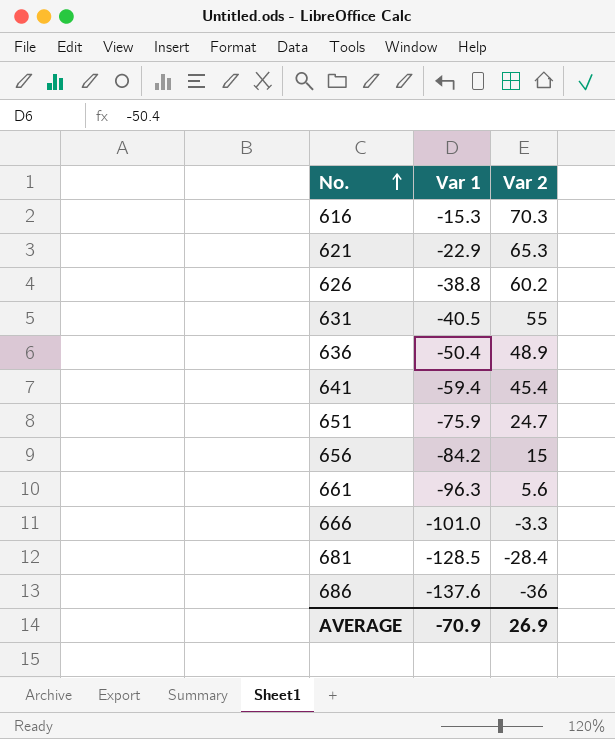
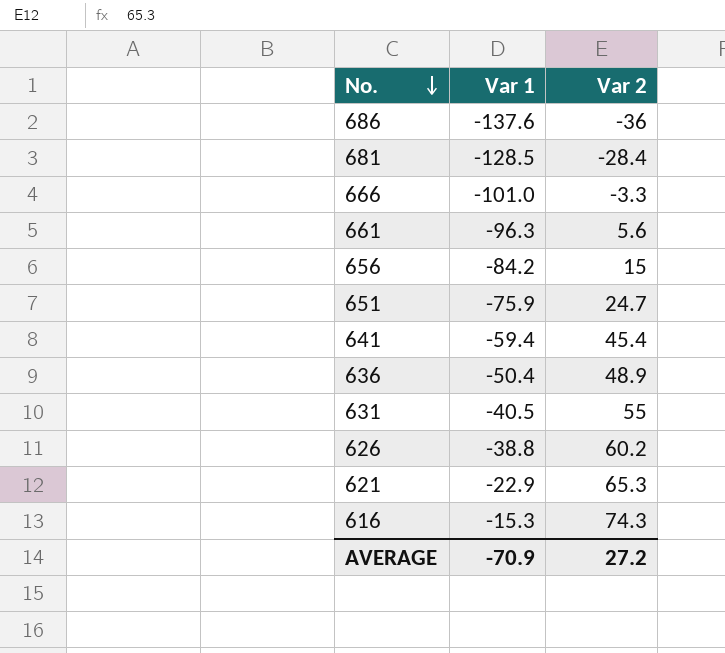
row order: No. ascending -> No. descending
616 | Var 2: 70.3 -> 74.3
AVERAGE | Var 2: 26.9 -> 27.2

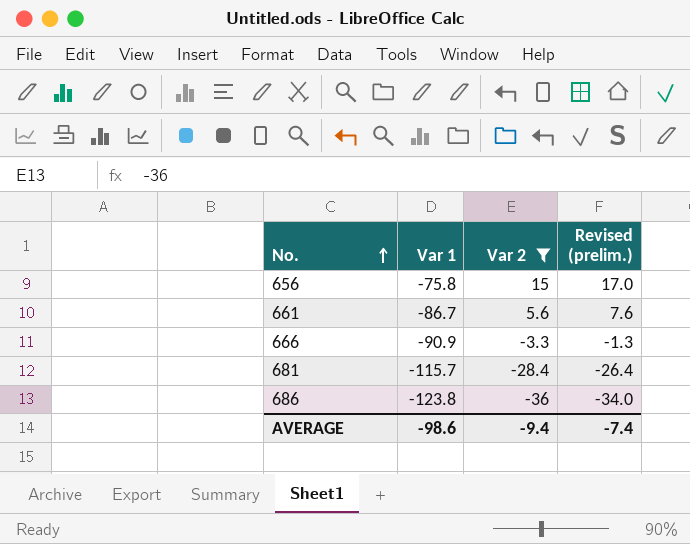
filter: none -> Var 2 <= 15
row order: No. descending -> No. ascending
column Revised (prelim.) | formula: none -> [Var 2] + 2
656 | Var 1: -84.2 -> -75.8
661 | Var 1: -96.3 -> -86.7
666 | Var 1: -101.0 -> -90.9
681 | Var 1: -128.5 -> -115.7
686 | Var 1: -137.6 -> -123.8
AVERAGE | Var 1: -70.9 -> -98.6
AVERAGE | Var 2: 27.2 -> -9.4

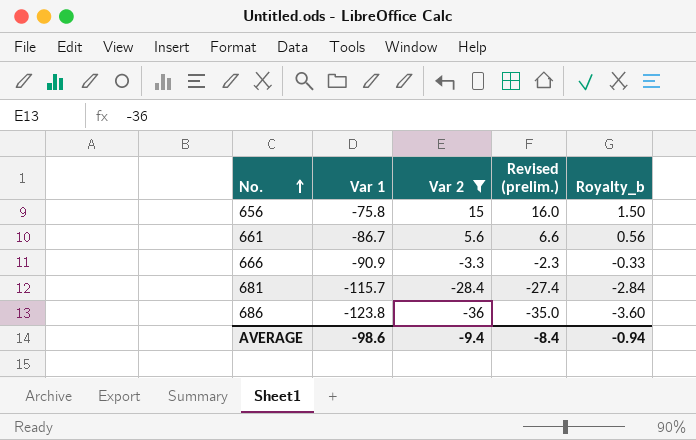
column Revised (prelim.) | formula: [Var 2] + 2 -> [Var 2] + 1
column Royalty_b | formula: none -> [Var 2] * 0.1
AVERAGE | Revised (prelim.): -7.4 -> -8.4

